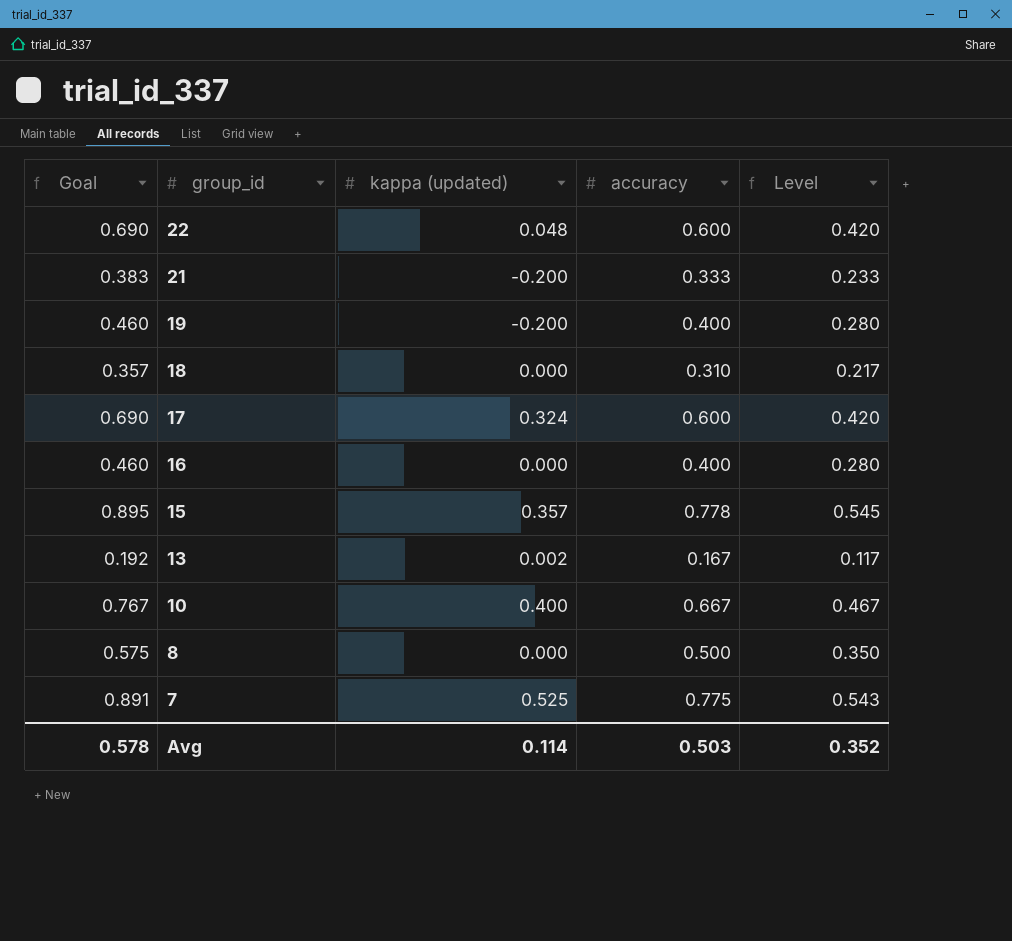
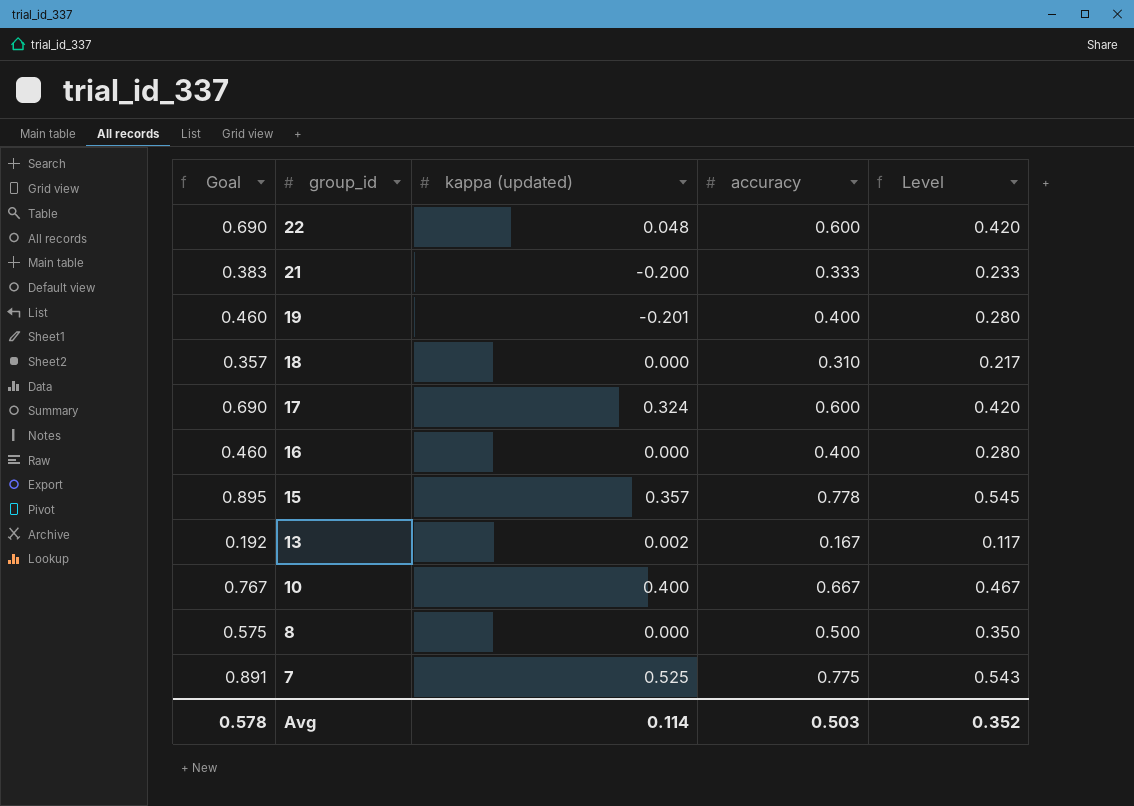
19 | kappa (updated): -0.200 -> -0.201

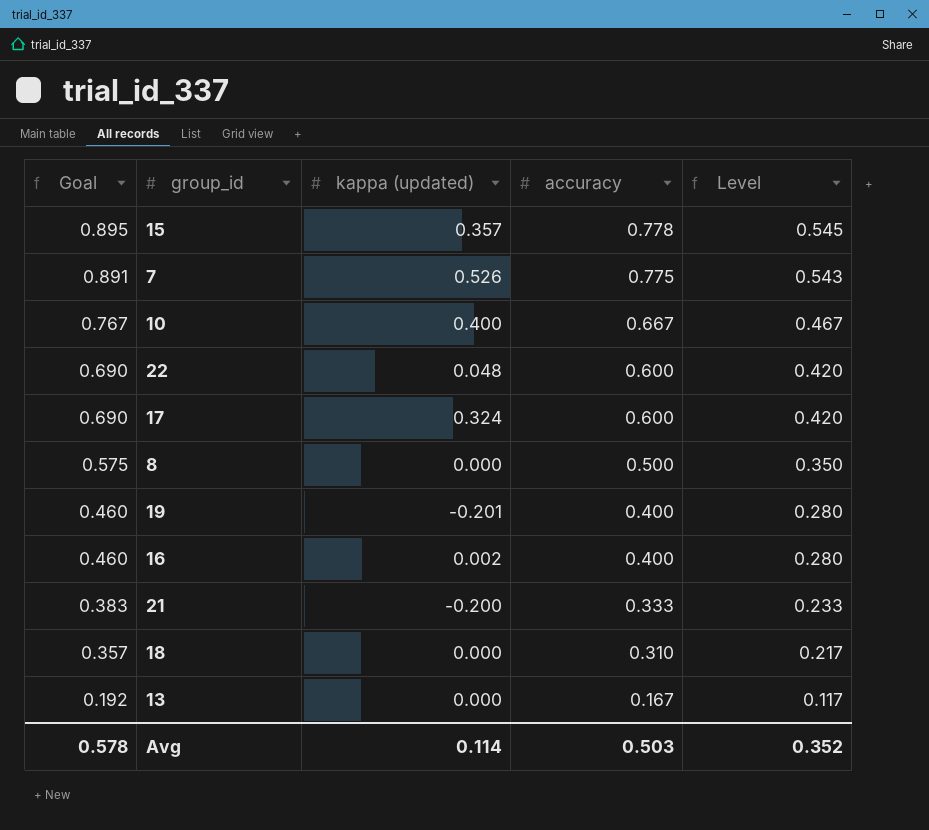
row order: group_id descending -> Goal descending
7 | kappa (updated): 0.525 -> 0.526
16 | kappa (updated): 0.000 -> 0.002
13 | kappa (updated): 0.002 -> 0.000

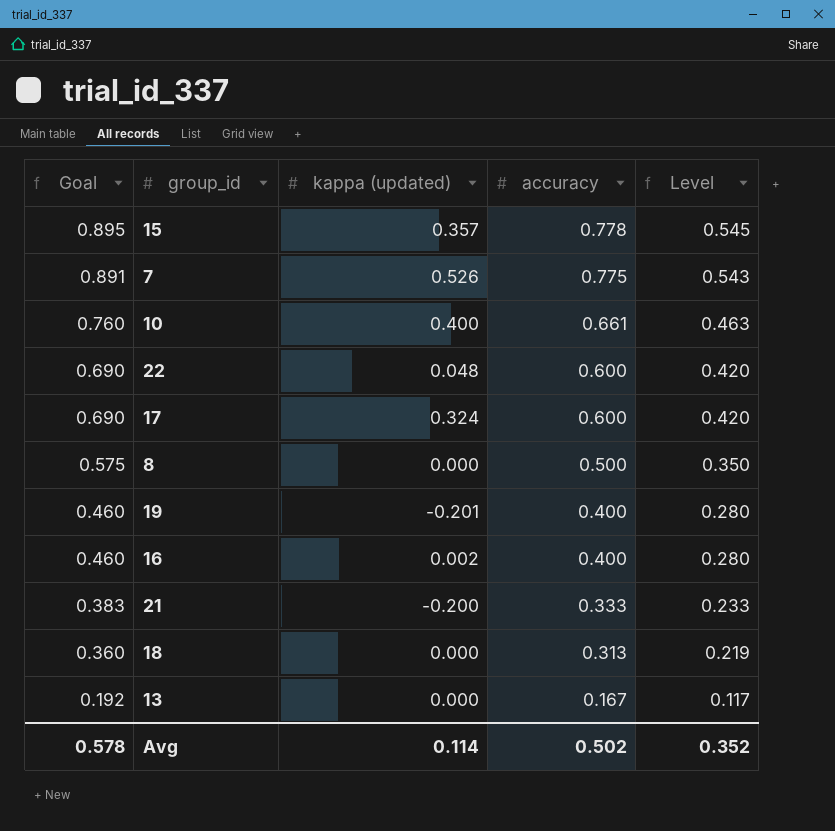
10 | Goal: 0.767 -> 0.760
10 | accuracy: 0.667 -> 0.661
10 | Level: 0.467 -> 0.463
18 | Goal: 0.357 -> 0.360
18 | accuracy: 0.310 -> 0.313
18 | Level: 0.217 -> 0.219
Avg | accuracy: 0.503 -> 0.502

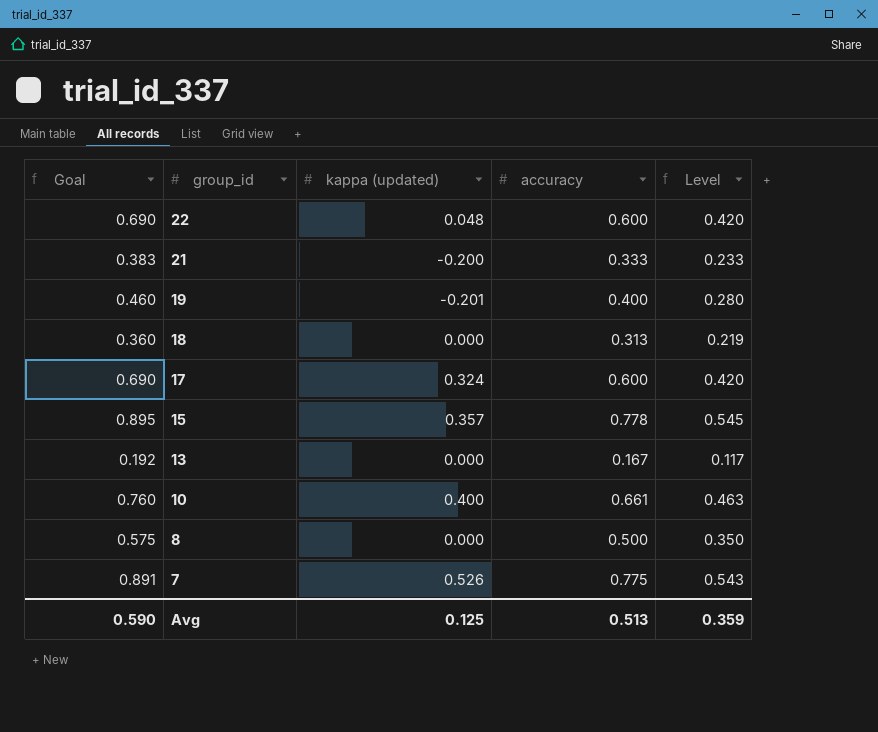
row order: Goal descending -> group_id descending
row 16: 0.460 | 0.002 | 0.400 | 0.280 -> none
Avg | Goal: 0.578 -> 0.590
Avg | kappa (updated): 0.114 -> 0.125
Avg | accuracy: 0.502 -> 0.513
Avg | Level: 0.352 -> 0.359

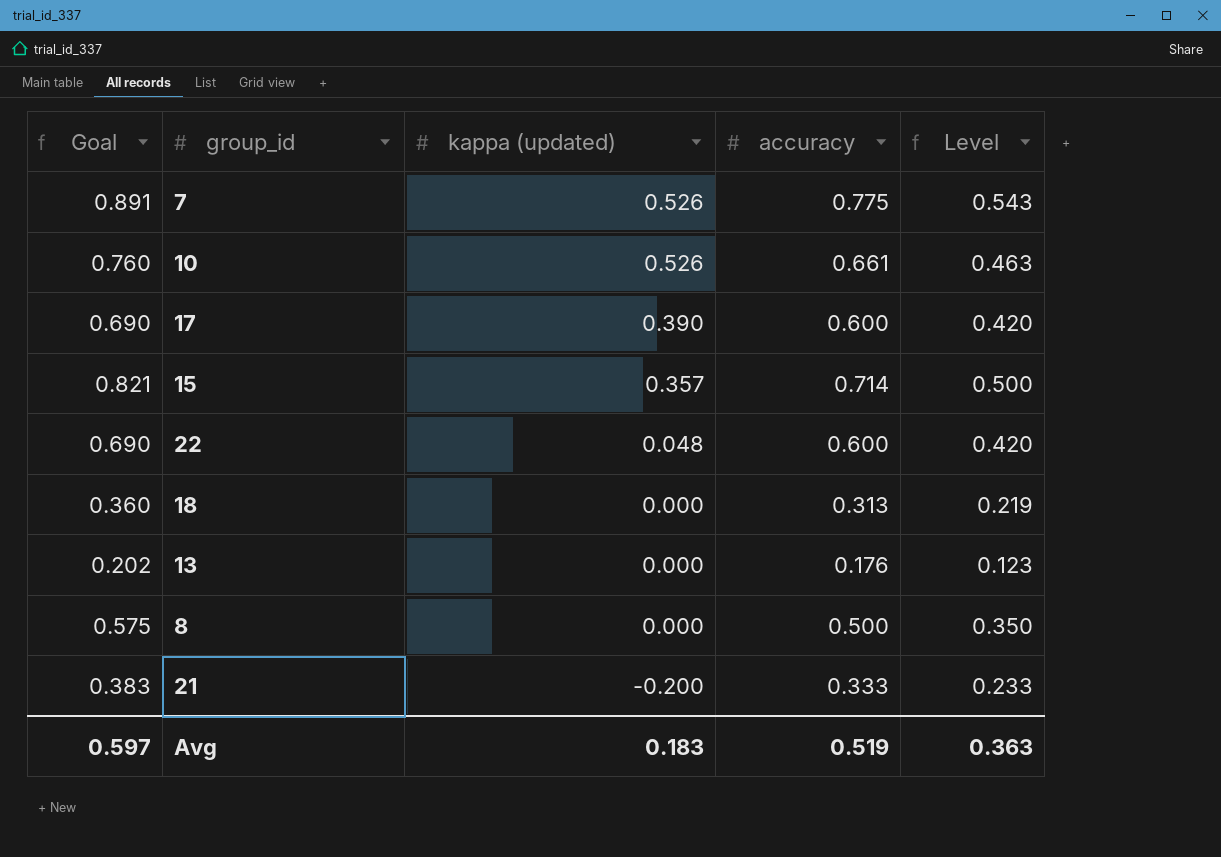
row order: group_id descending -> kappa (updated) descending
row 19: 0.460 | -0.201 | 0.400 | 0.280 -> none
10 | kappa (updated): 0.400 -> 0.526
17 | kappa (updated): 0.324 -> 0.390
15 | Goal: 0.895 -> 0.821
15 | accuracy: 0.778 -> 0.714
15 | Level: 0.545 -> 0.500
13 | Goal: 0.192 -> 0.202
13 | accuracy: 0.167 -> 0.176
13 | Level: 0.117 -> 0.123
Avg | Goal: 0.590 -> 0.597
Avg | kappa (updated): 0.125 -> 0.183
Avg | accuracy: 0.513 -> 0.519
Avg | Level: 0.359 -> 0.363

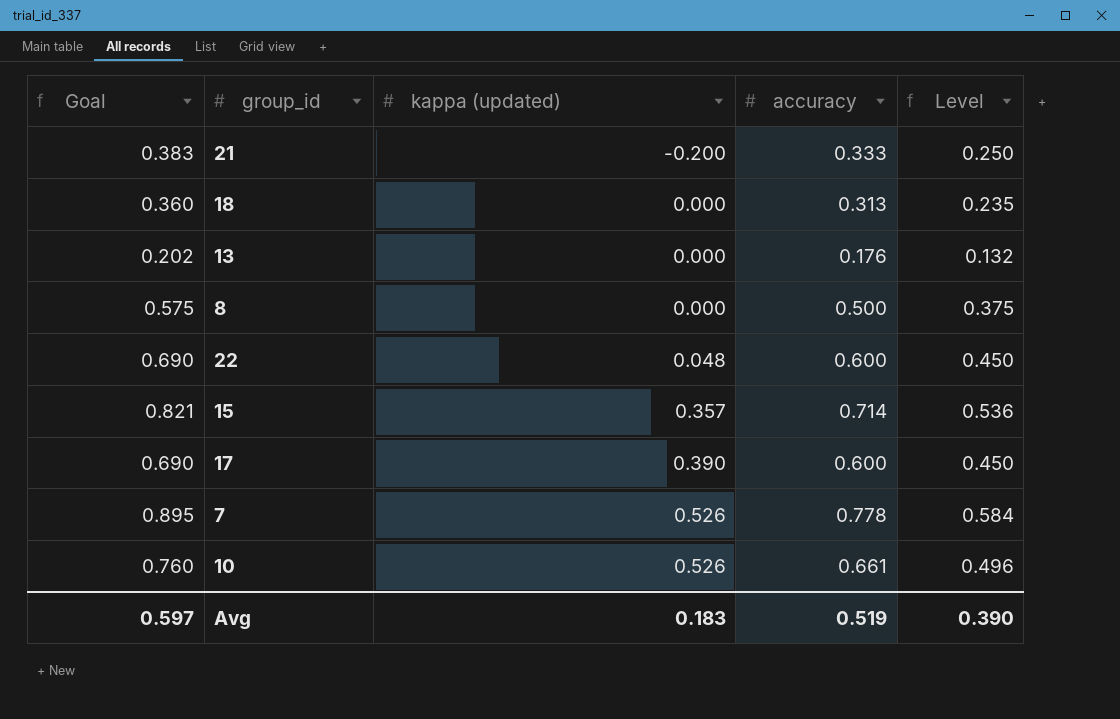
row order: kappa (updated) descending -> kappa (updated) ascending
column Level | formula: [accuracy] * 0.7 -> [accuracy] * 0.75
7 | Goal: 0.891 -> 0.895
7 | accuracy: 0.775 -> 0.778
Avg | Level: 0.363 -> 0.390

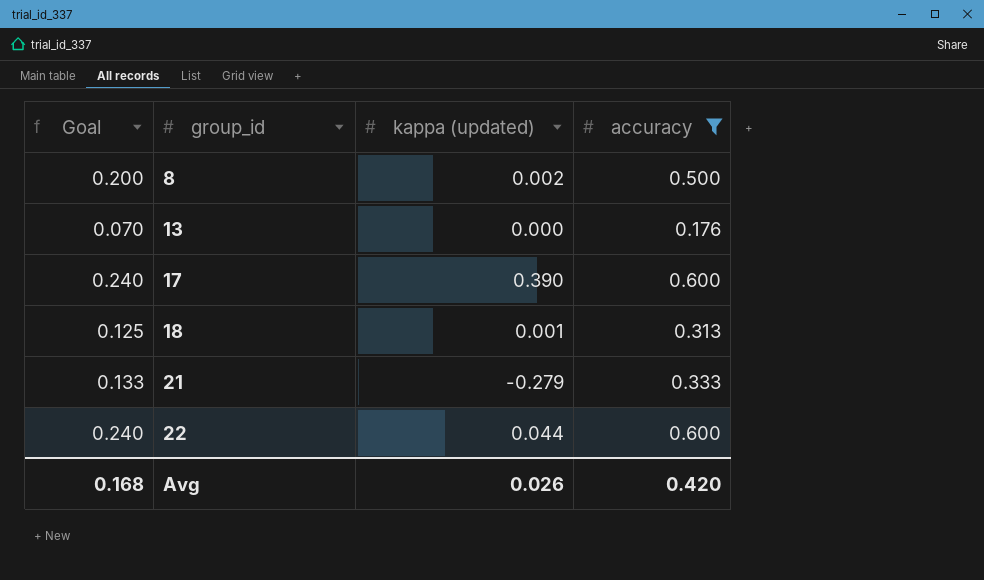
filter: none -> accuracy <= 0.600
row order: kappa (updated) ascending -> group_id ascending
column Level | formula: [accuracy] * 0.75 -> none
column Goal | formula: [accuracy] * 1.15 -> [accuracy] * 0.4
8 | kappa (updated): 0.000 -> 0.002
18 | kappa (updated): 0.000 -> 0.001
21 | kappa (updated): -0.200 -> -0.279
22 | kappa (updated): 0.048 -> 0.044
Avg | Goal: 0.597 -> 0.168
Avg | kappa (updated): 0.183 -> 0.026
Avg | accuracy: 0.519 -> 0.420

